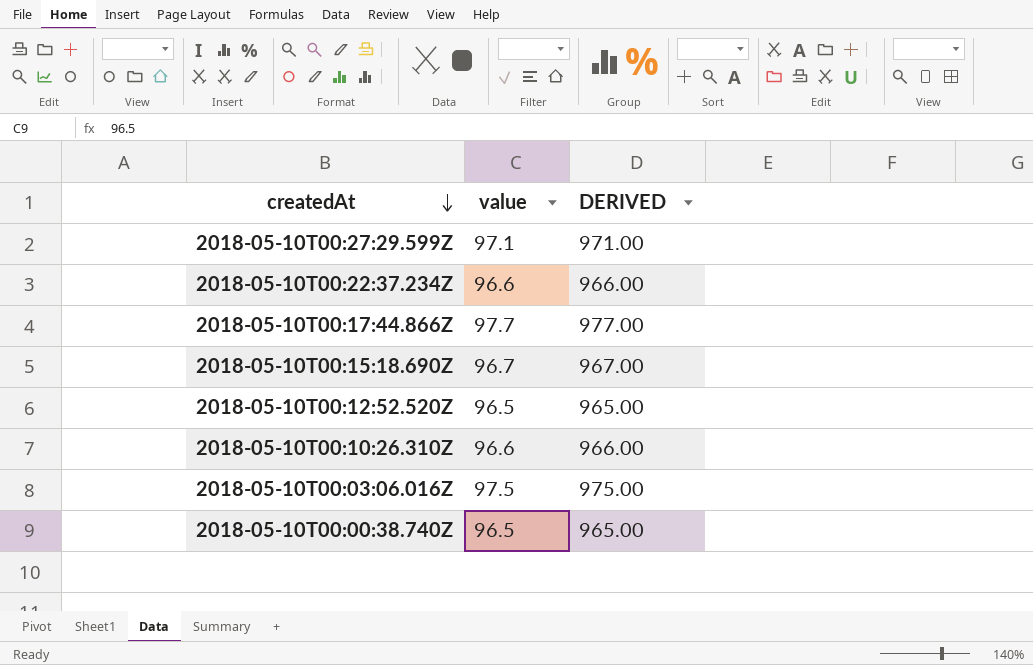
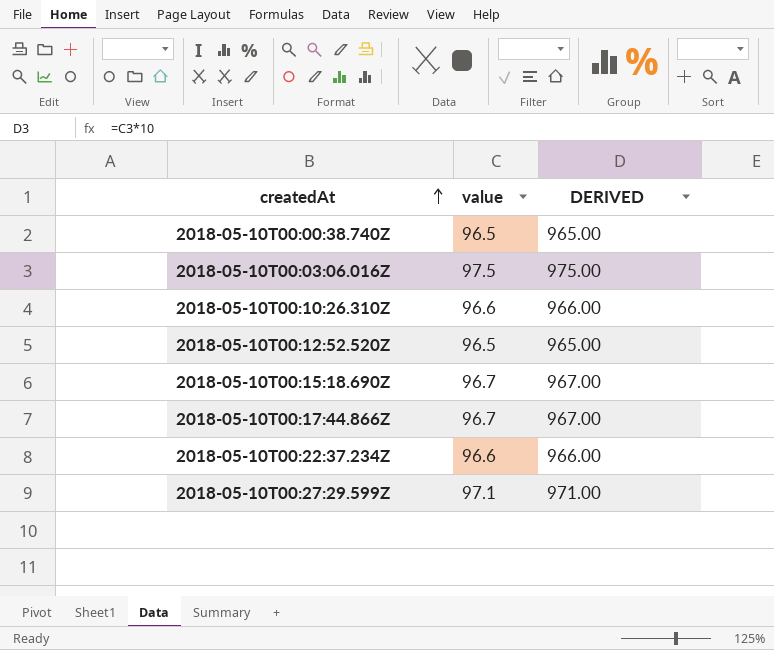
row order: createdAt descending -> createdAt ascending
2018-05-10T00:17:44.866Z | value: 97.7 -> 96.7
2018-05-10T00:17:44.866Z | DERIVED: 977.00 -> 967.00

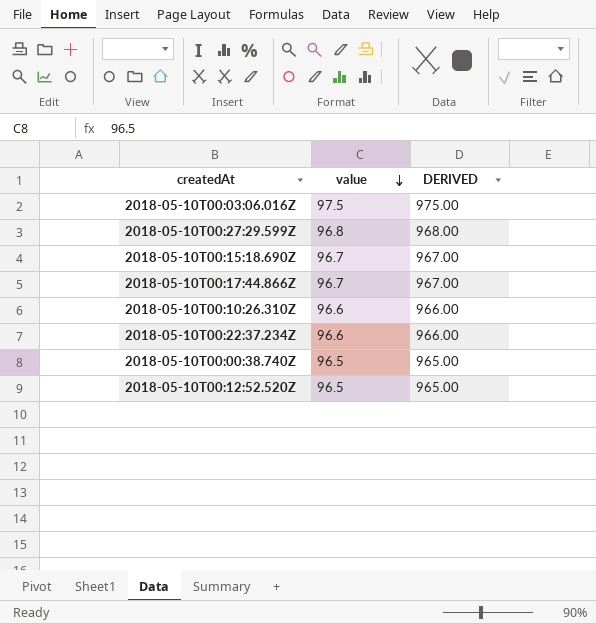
row order: createdAt ascending -> value descending
2018-05-10T00:27:29.599Z | value: 97.1 -> 96.8
2018-05-10T00:27:29.599Z | DERIVED: 971.00 -> 968.00

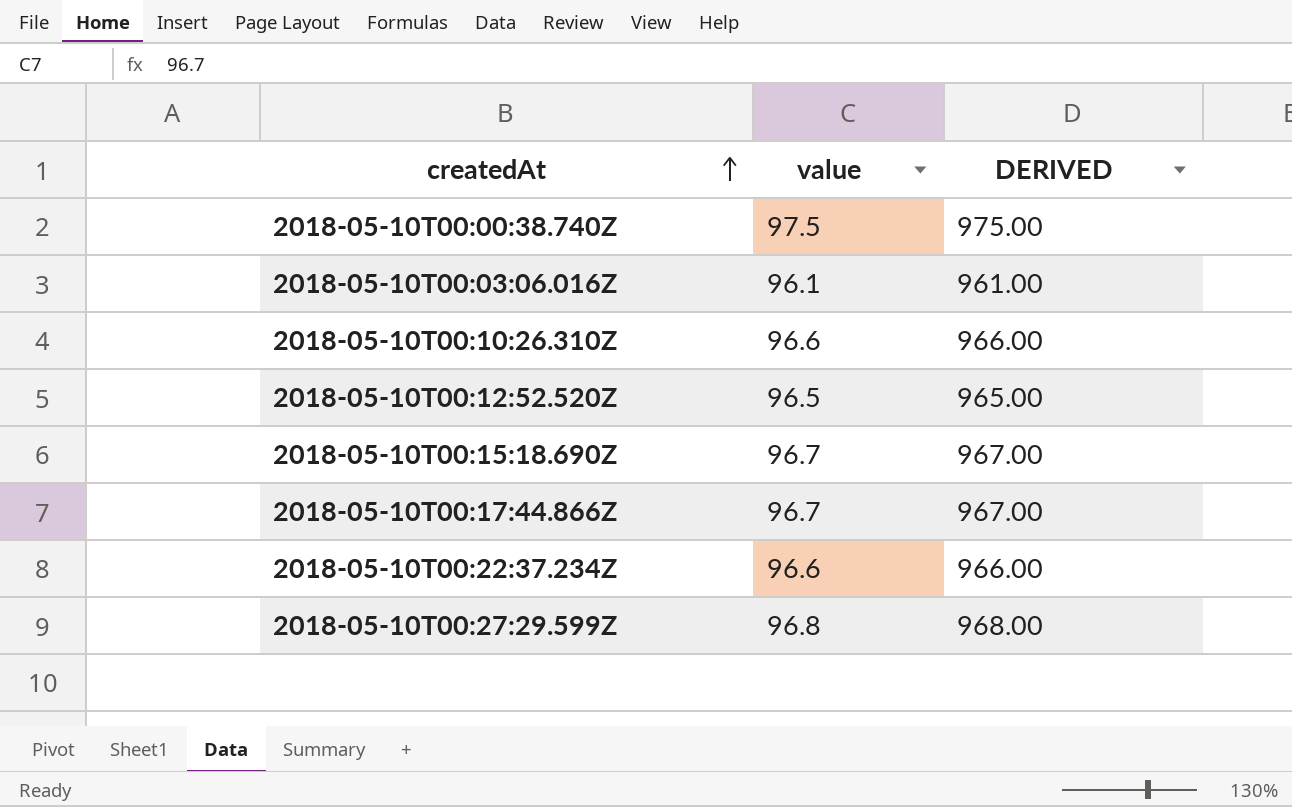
row order: value descending -> createdAt ascending
2018-05-10T00:00:38.740Z | value: 96.5 -> 97.5
2018-05-10T00:00:38.740Z | DERIVED: 965.00 -> 975.00
2018-05-10T00:03:06.016Z | value: 97.5 -> 96.1
2018-05-10T00:03:06.016Z | DERIVED: 975.00 -> 961.00

